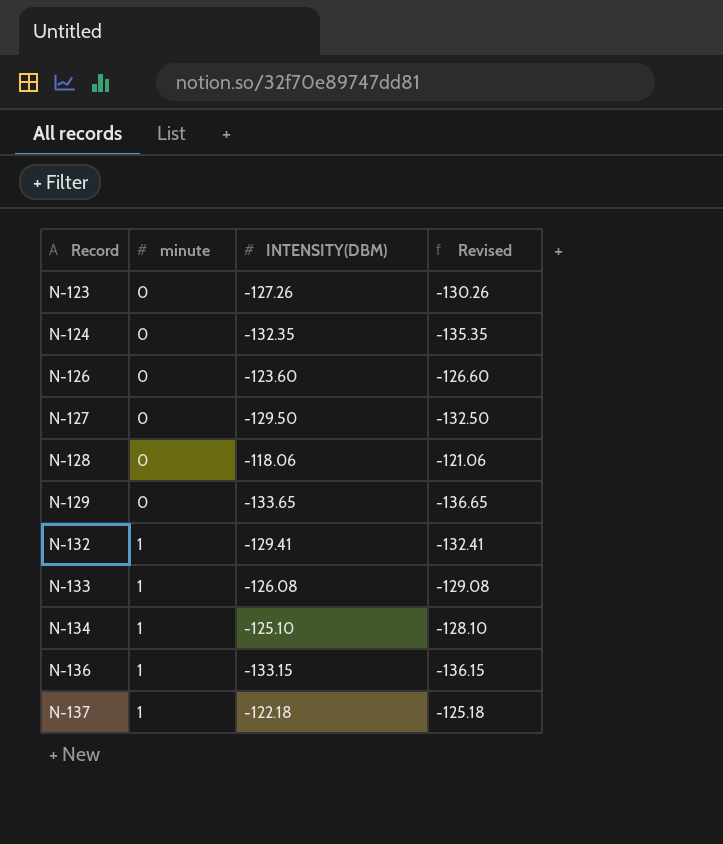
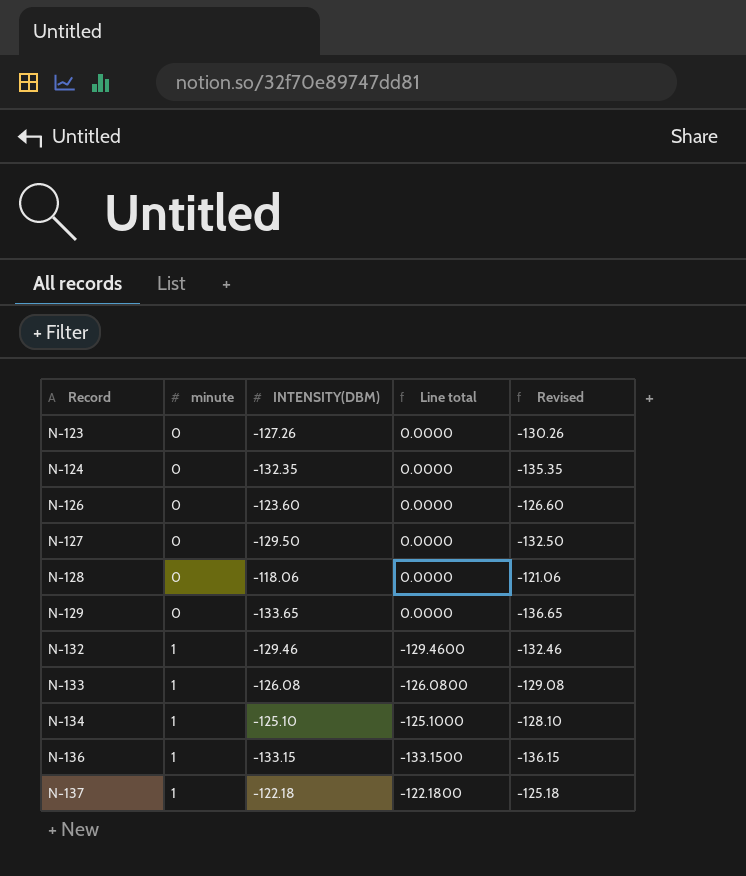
column Line total | formula: none -> [minute] * [INTENSITY(DBM)]
N-132 | INTENSITY(DBM): -129.41 -> -129.46
N-132 | Revised: -132.41 -> -132.46

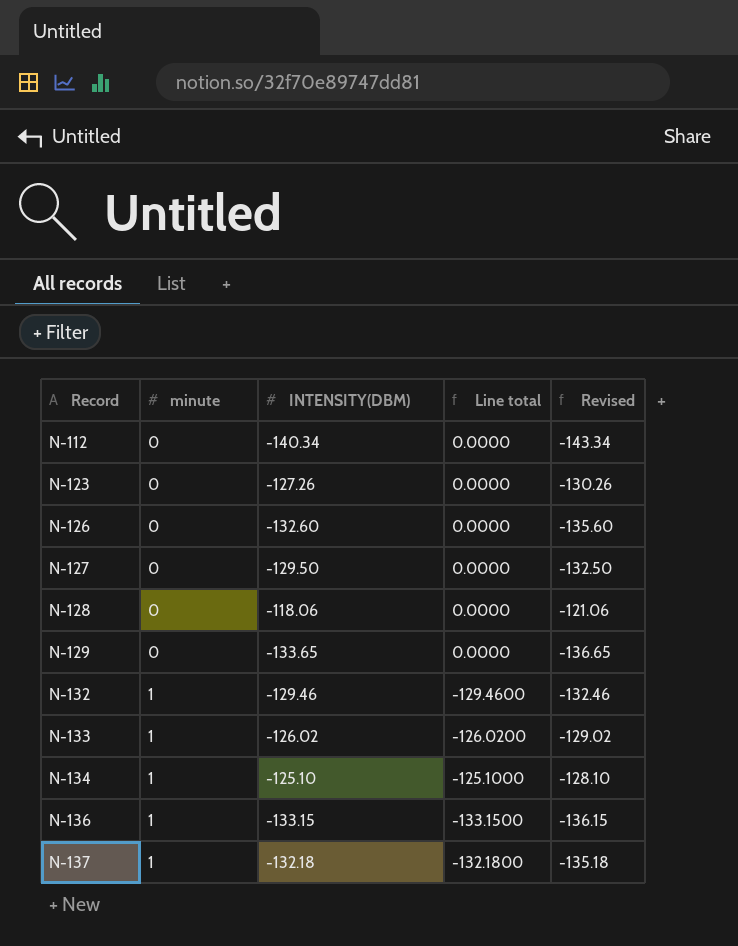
row N-124: 0 | -132.35 | 0.0000 | -135.35 -> none
row N-112: none -> 0 | -140.34 | 0.0000 | -143.34
N-126 | INTENSITY(DBM): -123.60 -> -132.60
N-126 | Revised: -126.60 -> -135.60
N-133 | INTENSITY(DBM): -126.08 -> -126.02
N-133 | Line total: -126.0800 -> -126.0200
N-133 | Revised: -129.08 -> -129.02
N-137 | INTENSITY(DBM): -122.18 -> -132.18
N-137 | Line total: -122.1800 -> -132.1800
N-137 | Revised: -125.18 -> -135.18

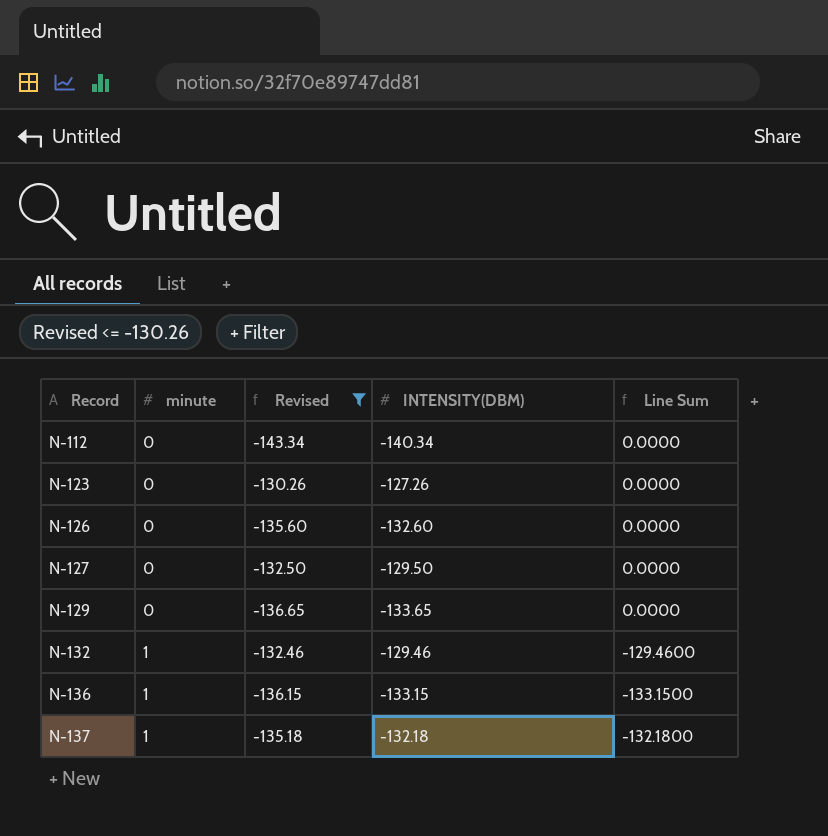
filter: none -> Revised <= -130.26
column Revised | position: 5 -> 3
column name: Line total -> Line Sum

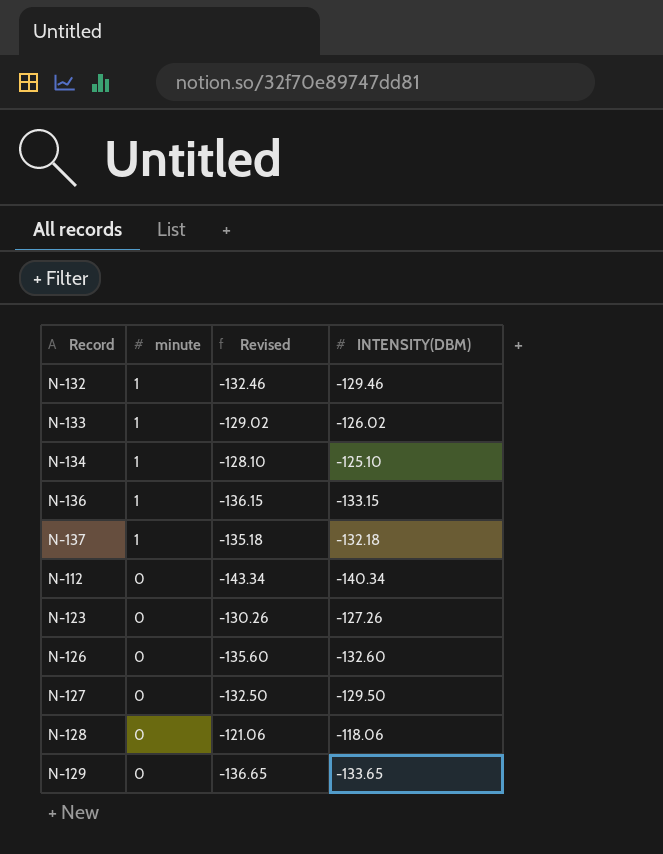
filter: Revised <= -130.26 -> none
row order: Record ascending -> minute descending
column Line Sum | formula: [minute] * [INTENSITY(DBM)] -> none

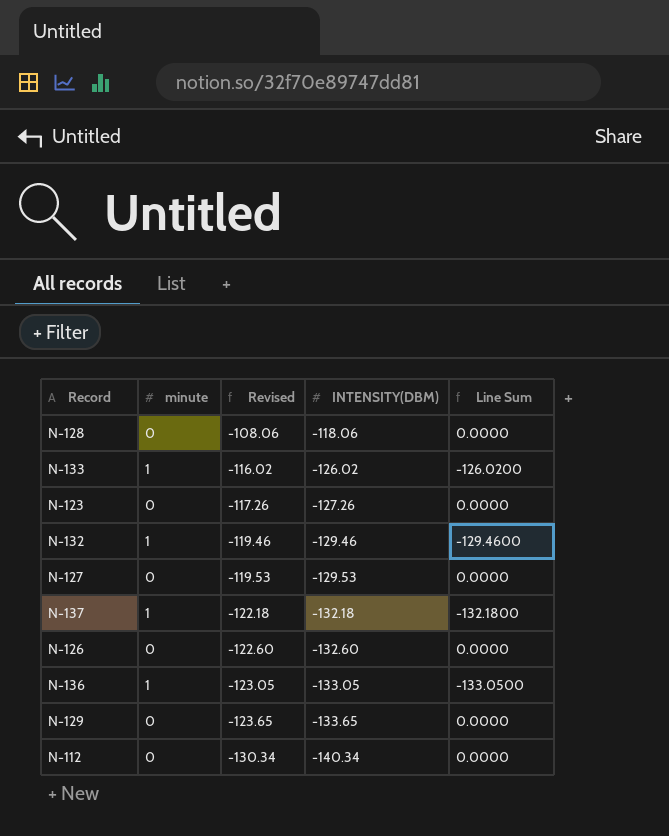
row order: minute descending -> Revised descending
column Revised | formula: [INTENSITY(DBM)] - 3 -> [INTENSITY(DBM)] + 10
column Line Sum | formula: none -> [minute] * [INTENSITY(DBM)]
row N-134: 1 | -128.10 | -125.10 -> none
N-127 | INTENSITY(DBM): -129.50 -> -129.53
N-136 | INTENSITY(DBM): -133.15 -> -133.05

